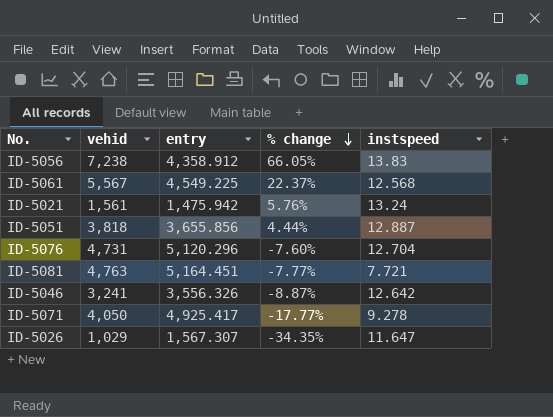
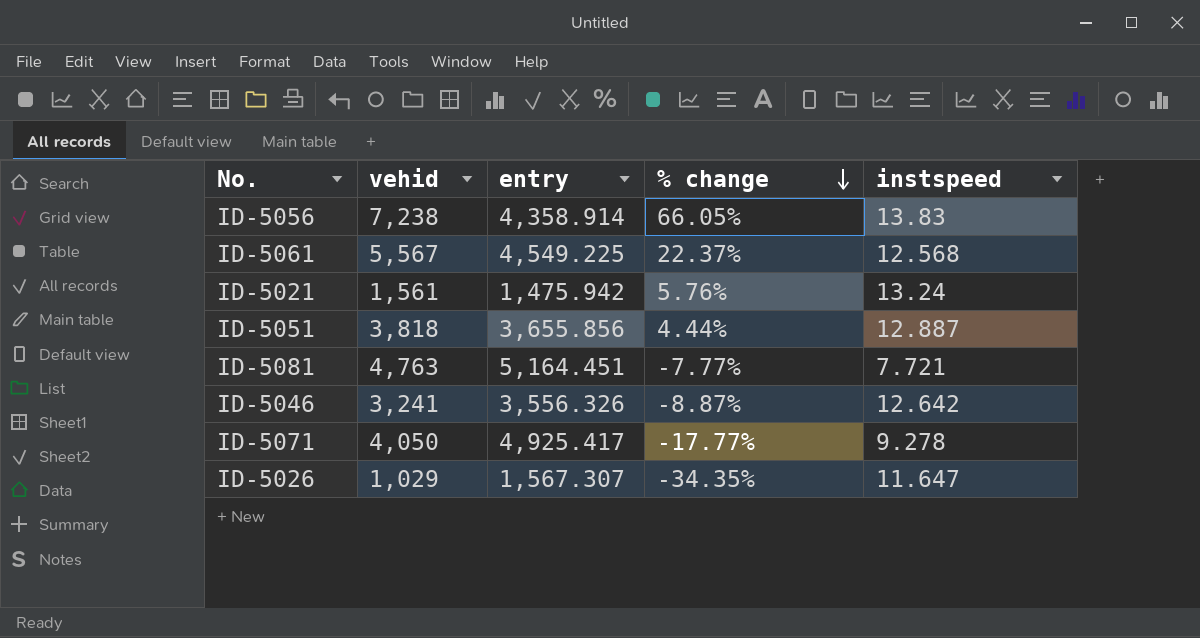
row ID-5076: 4,731 | 5,120.296 | -7.60% | 12.704 -> none
ID-5056 | entry: 4,358.912 -> 4,358.914

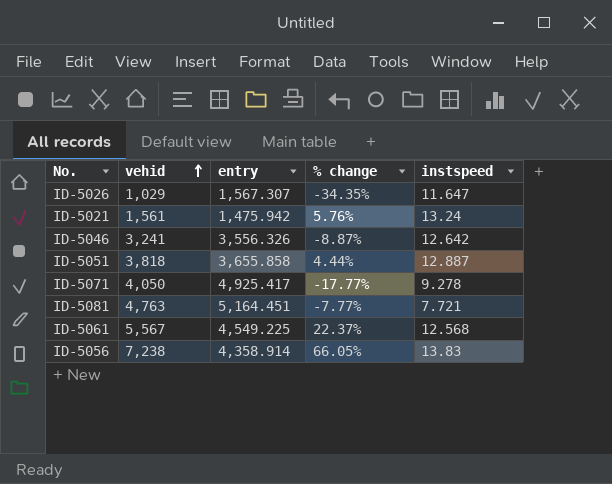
row order: % change descending -> vehid ascending
ID-5051 | entry: 3,655.856 -> 3,655.858

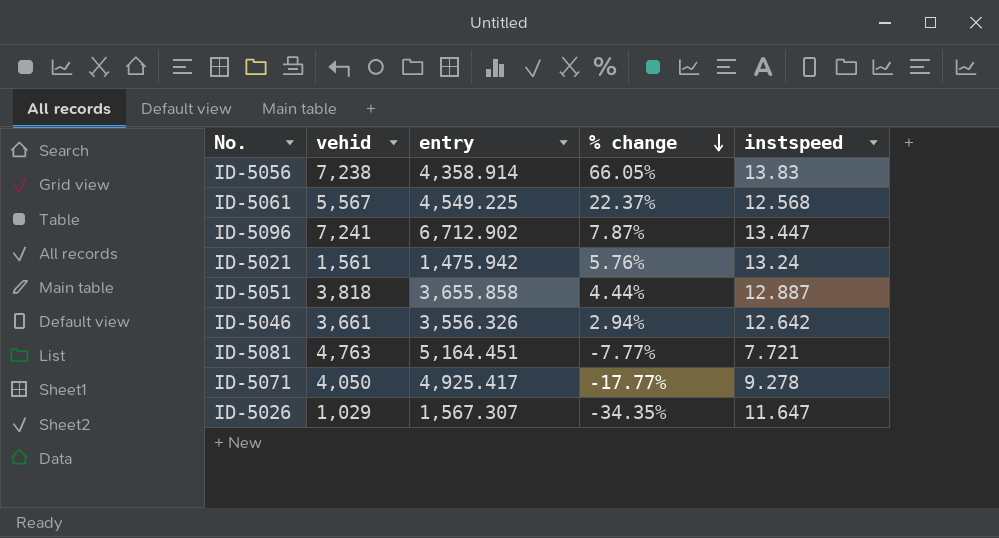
row order: vehid ascending -> % change descending
row ID-5096: none -> 7,241 | 6,712.902 | 7.87% | 13.447
ID-5046 | vehid: 3,241 -> 3,661
ID-5046 | % change: -8.87% -> 2.94%

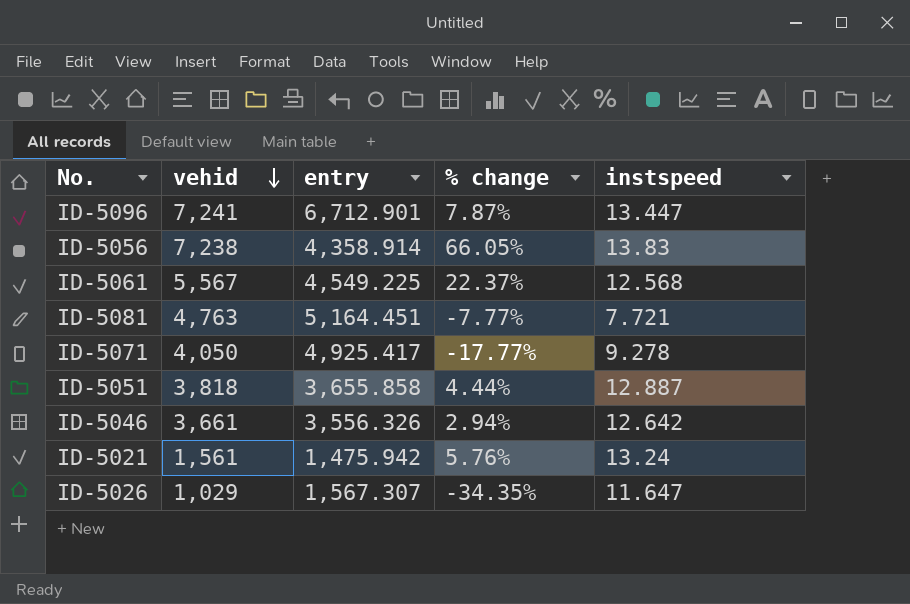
row order: % change descending -> vehid descending
ID-5096 | entry: 6,712.902 -> 6,712.901

